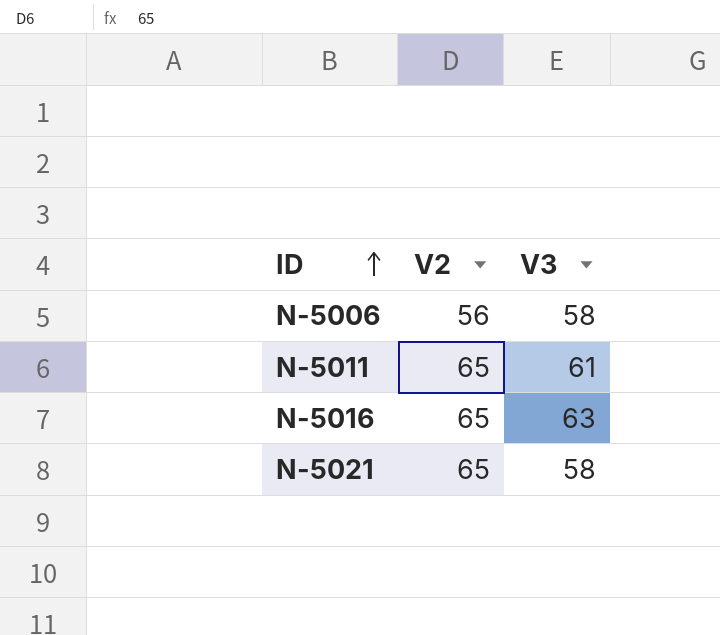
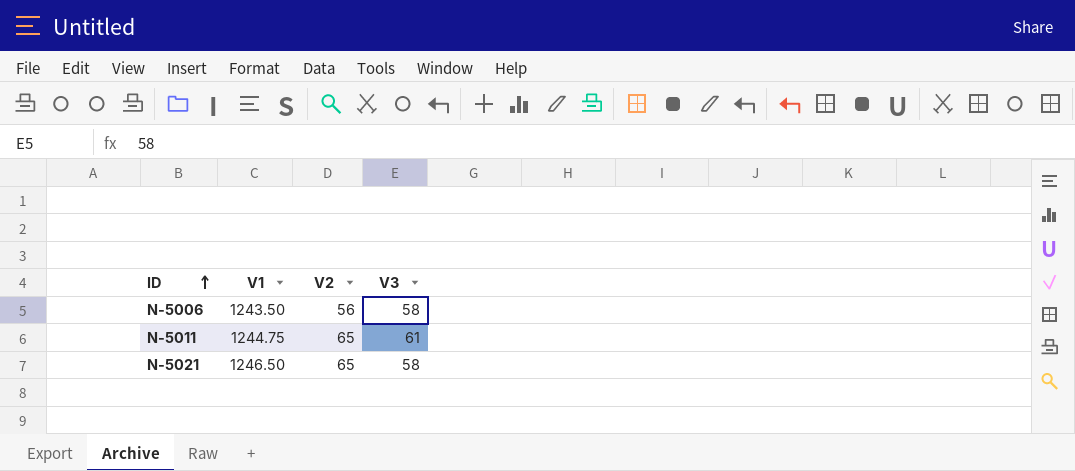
column V1 | position: none -> 2
row N-5016: 65 | 63 -> none

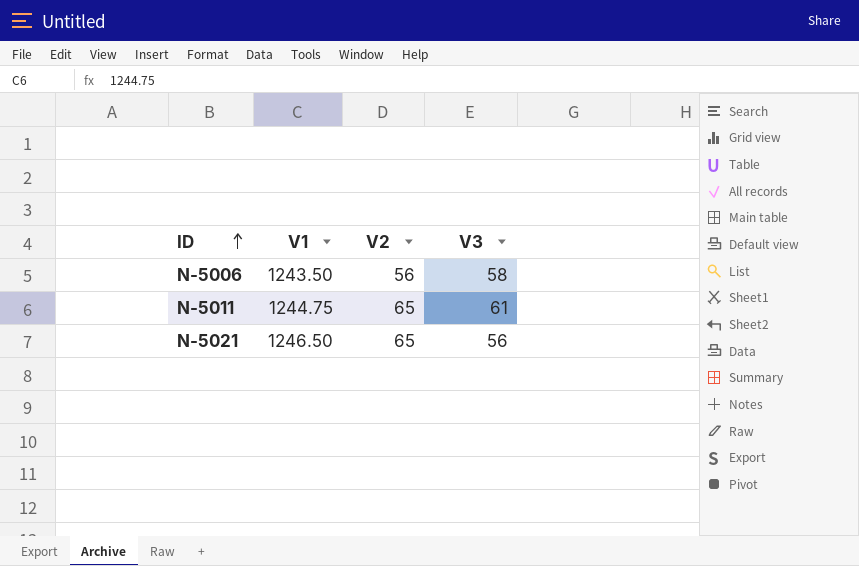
N-5021 | V3: 58 -> 56

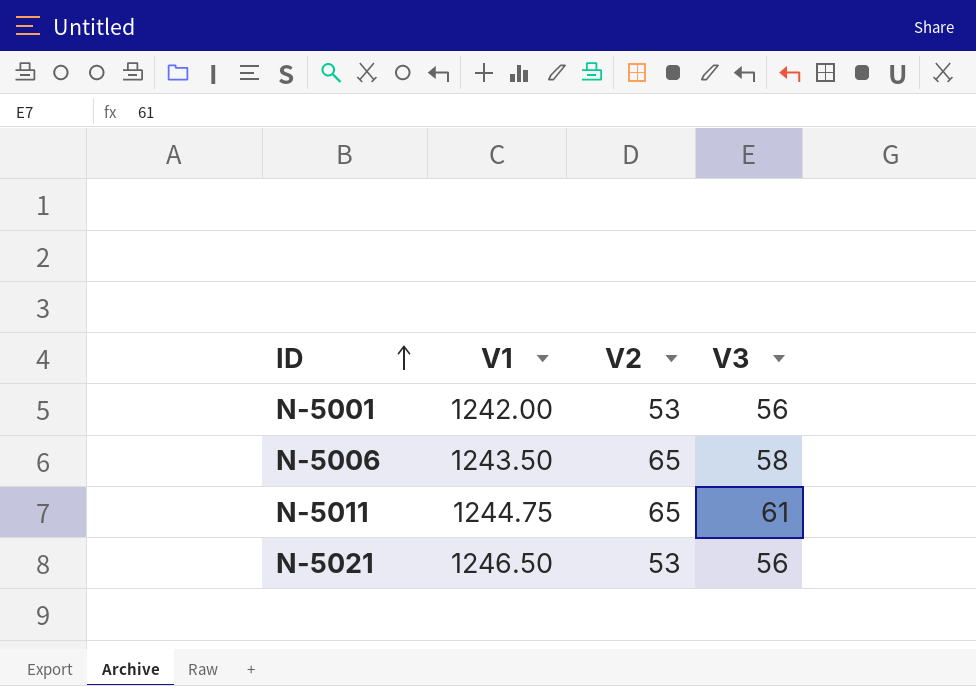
row N-5001: none -> 1242.00 | 53 | 56
N-5006 | V2: 56 -> 65
N-5021 | V2: 65 -> 53

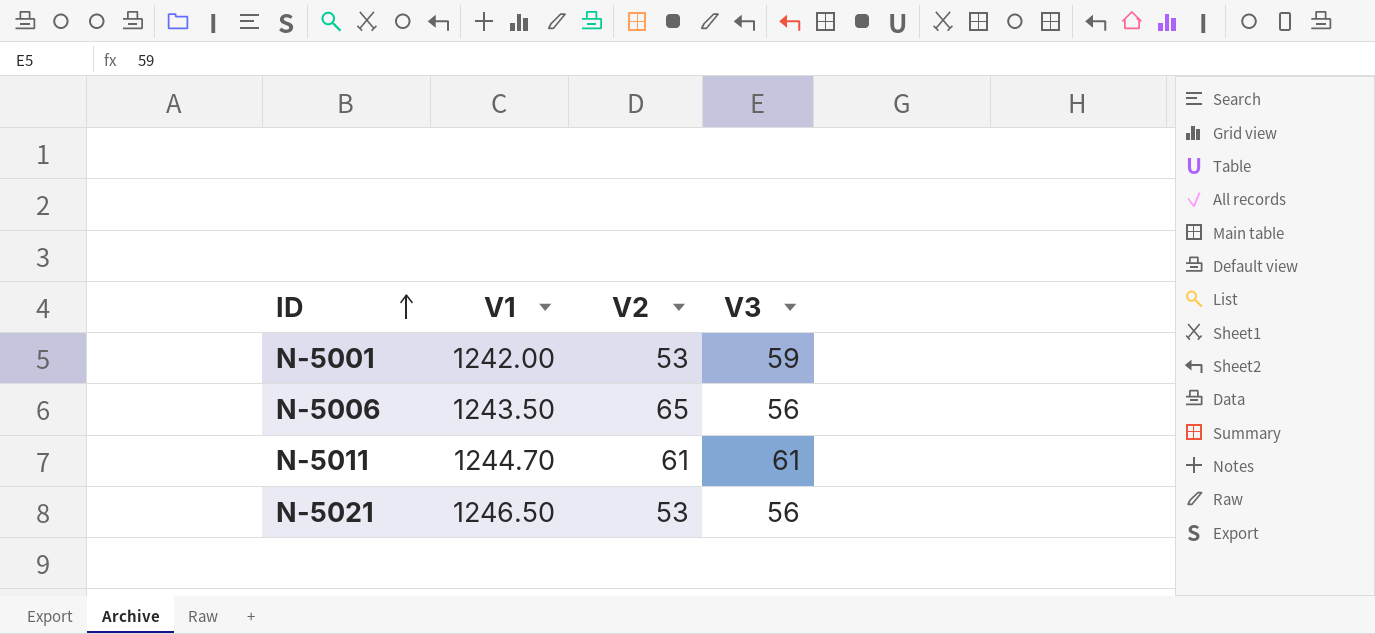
N-5001 | V3: 56 -> 59
N-5006 | V3: 58 -> 56
N-5011 | V1: 1244.75 -> 1244.70
N-5011 | V2: 65 -> 61

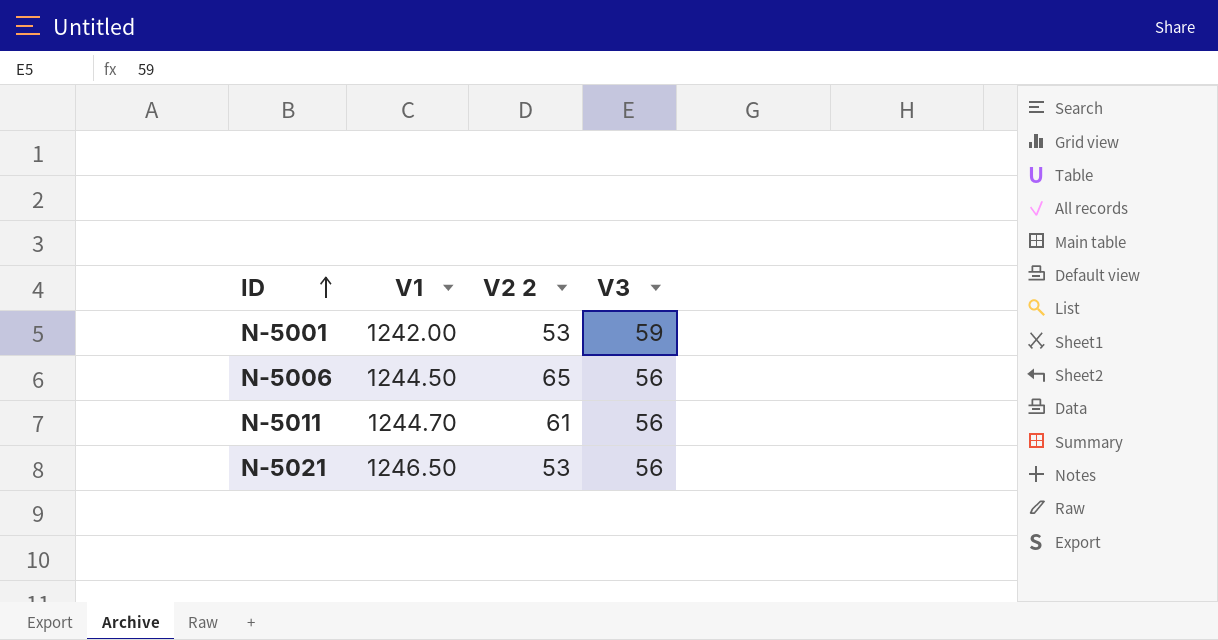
column name: V2 -> V2 2
N-5006 | V1: 1243.50 -> 1244.50
N-5011 | V3: 61 -> 56

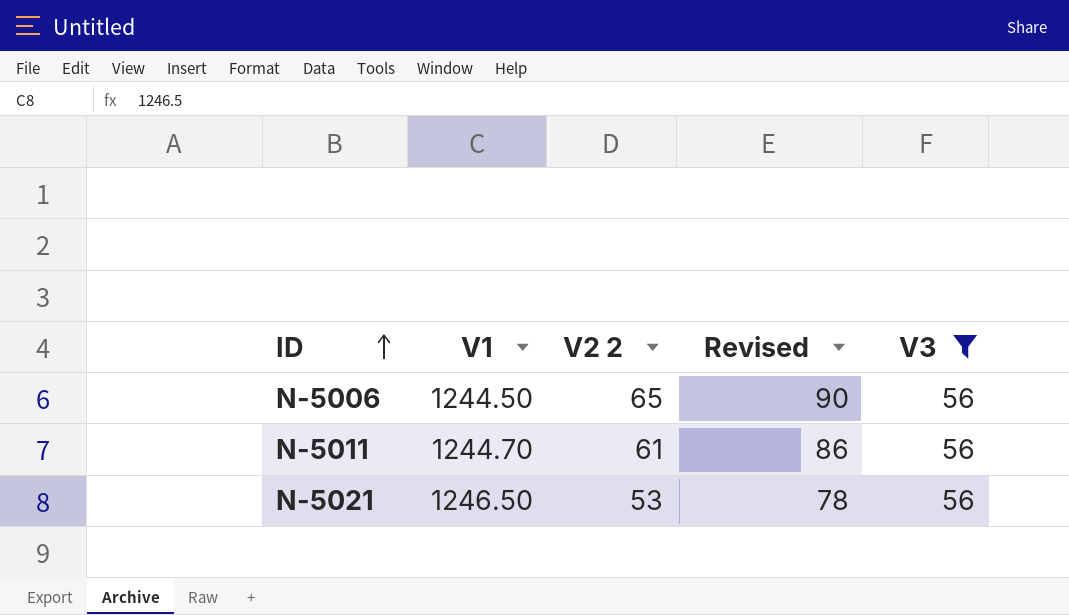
filter: none -> V3 = 56
column Revised | formula: none -> [V2 2] + 25

